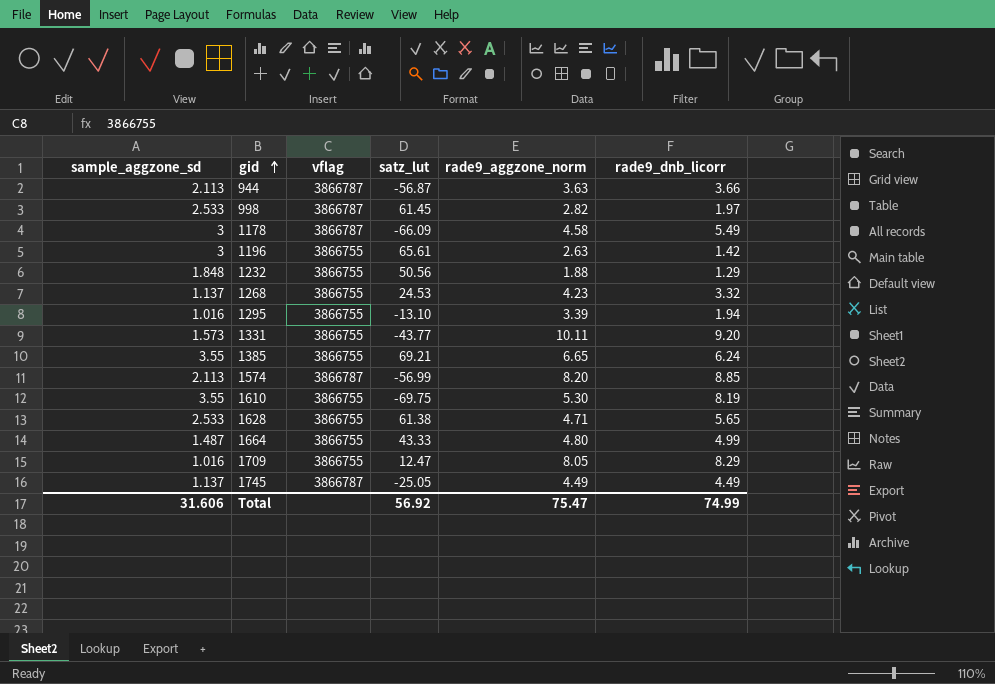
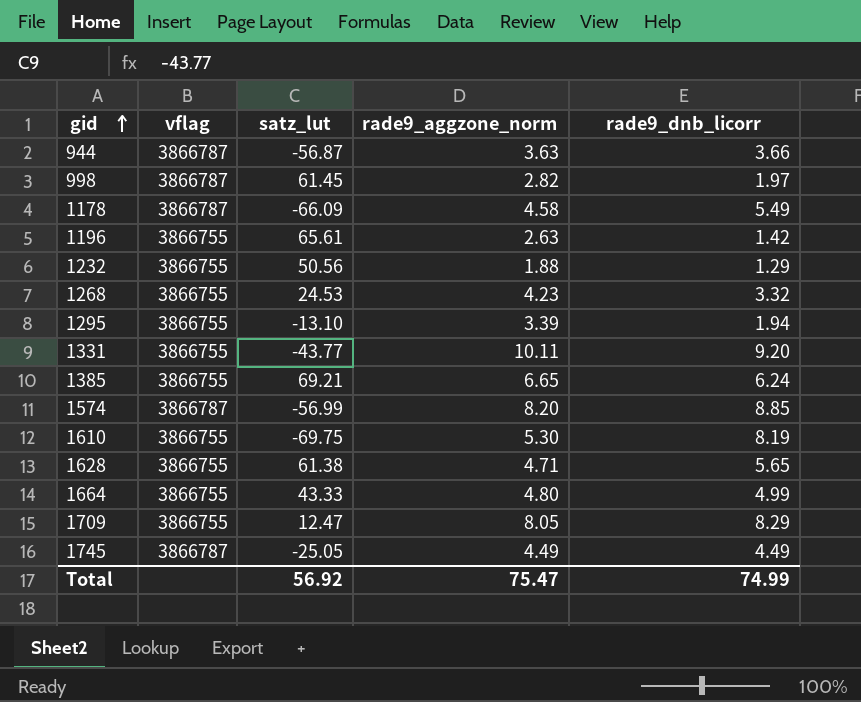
column sample_aggzone_sd | position: 1 -> none

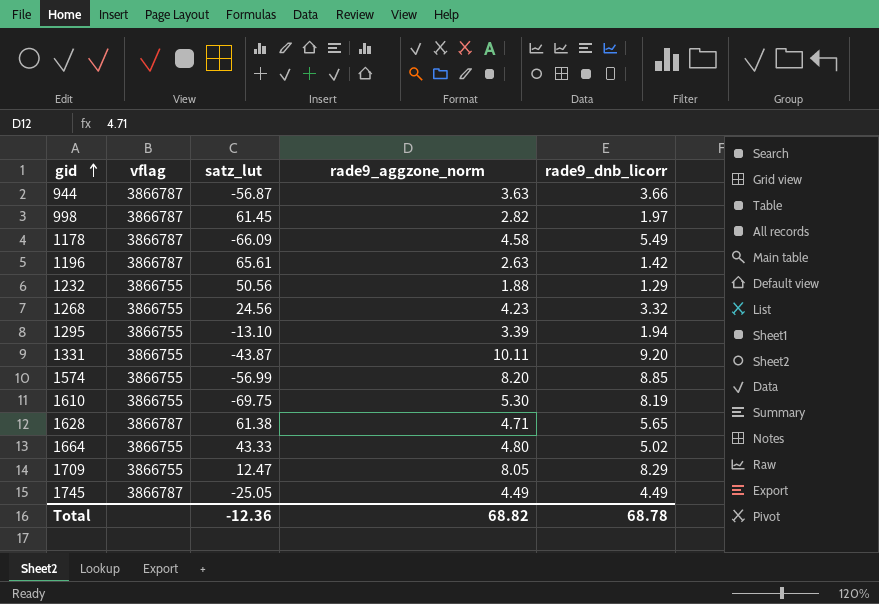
row 1385: 3866755 | 69.21 | 6.65 | 6.24 -> none
1196 | vflag: 3866755 -> 3866787
1268 | satz_lut: 24.53 -> 24.56
1331 | satz_lut: -43.77 -> -43.87
1574 | vflag: 3866787 -> 3866755
1628 | vflag: 3866755 -> 3866787
1664 | rade9_dnb_licorr: 4.99 -> 5.02
Total | satz_lut: 56.92 -> -12.36
Total | rade9_aggzone_norm: 75.47 -> 68.82
Total | rade9_dnb_licorr: 74.99 -> 68.78

